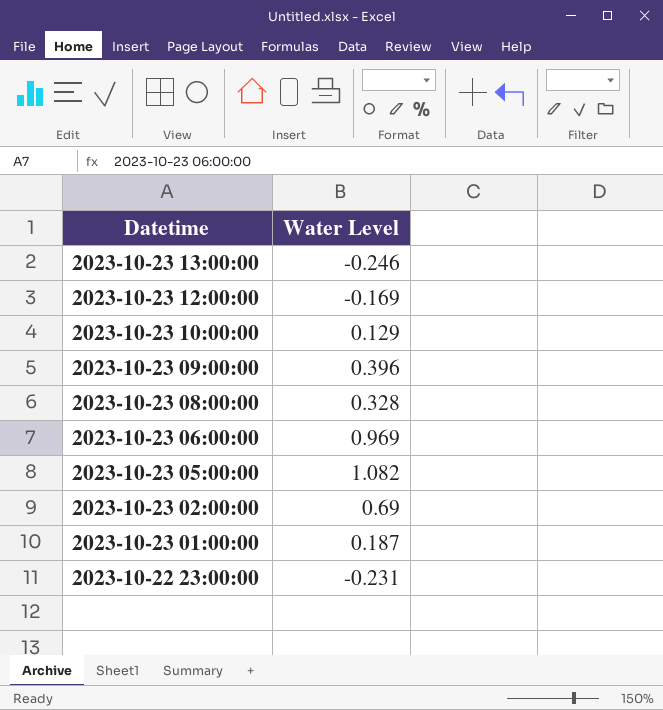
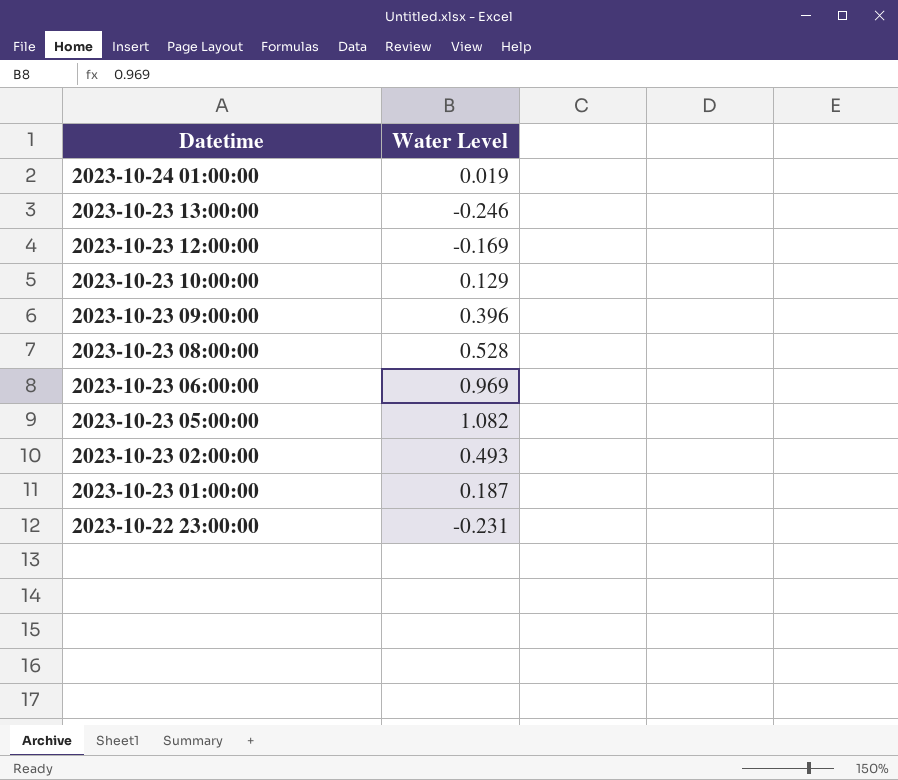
row 2023-10-24 01:00:00: none -> 0.019
2023-10-23 08:00:00 | Water Level: 0.328 -> 0.528
2023-10-23 02:00:00 | Water Level: 0.69 -> 0.493

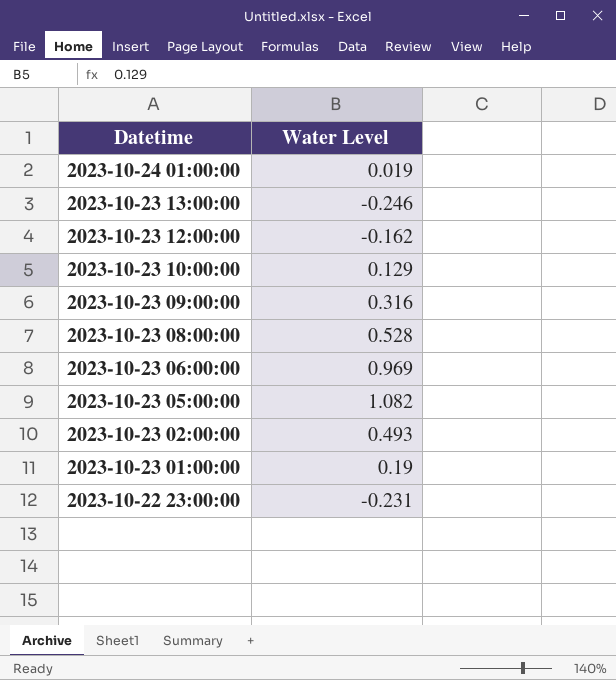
2023-10-23 12:00:00 | Water Level: -0.169 -> -0.162
2023-10-23 09:00:00 | Water Level: 0.396 -> 0.316
2023-10-23 01:00:00 | Water Level: 0.187 -> 0.19

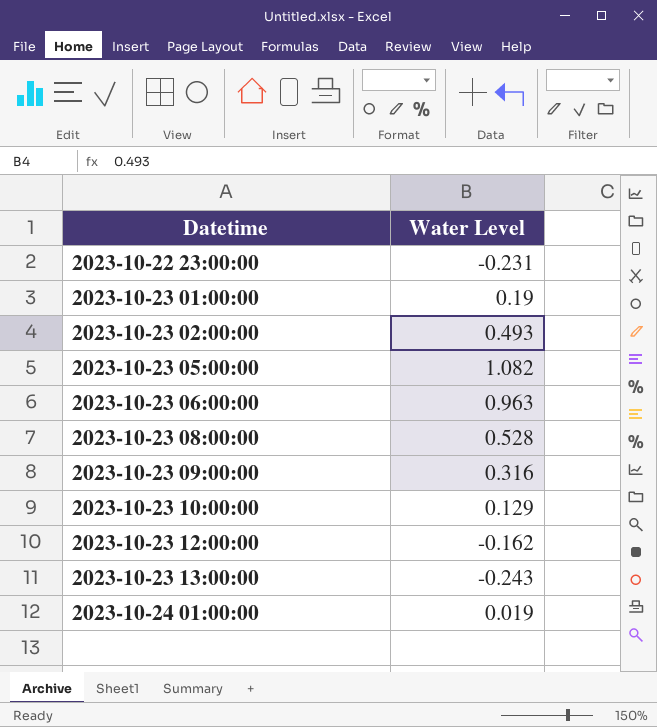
row order: Datetime descending -> Datetime ascending
2023-10-23 06:00:00 | Water Level: 0.969 -> 0.963
2023-10-23 13:00:00 | Water Level: -0.246 -> -0.243

